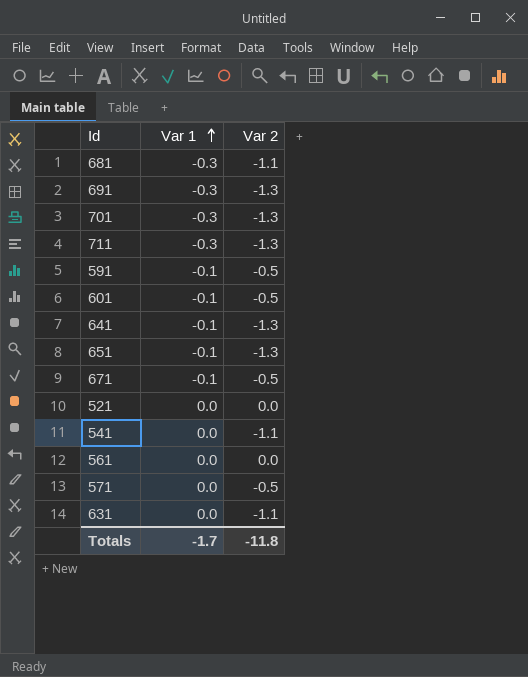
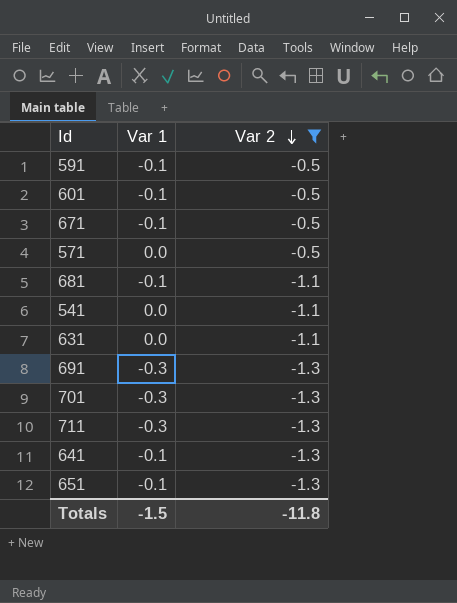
filter: none -> Var 2 != 0.0
row order: Var 1 ascending -> Var 2 descending
681 | Var 1: -0.3 -> -0.1
Totals | Var 1: -1.7 -> -1.5

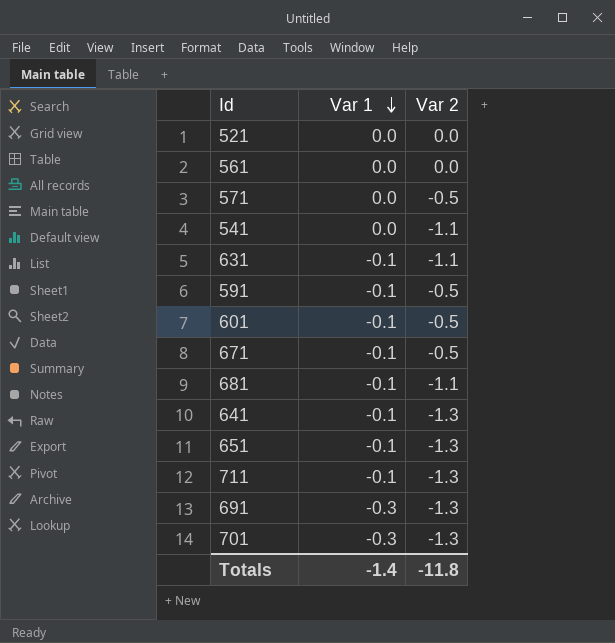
filter: Var 2 != 0.0 -> none
row order: Var 2 descending -> Var 1 descending
631 | Var 1: 0.0 -> -0.1
711 | Var 1: -0.3 -> -0.1
Totals | Var 1: -1.5 -> -1.4

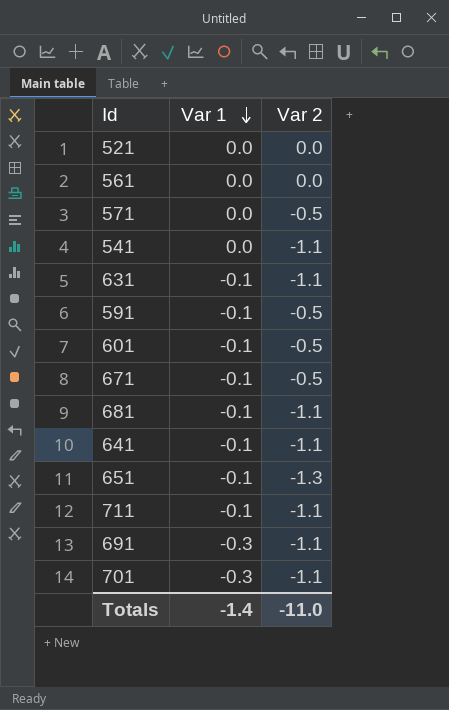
641 | Var 2: -1.3 -> -1.1
711 | Var 2: -1.3 -> -1.1
691 | Var 2: -1.3 -> -1.1
701 | Var 2: -1.3 -> -1.1
Totals | Var 2: -11.8 -> -11.0

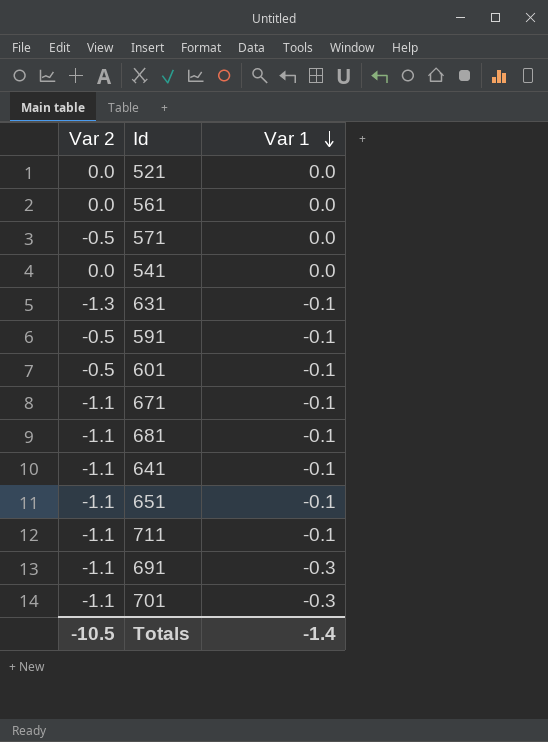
column Var 2 | position: 3 -> 1
541 | Var 2: -1.1 -> 0.0
631 | Var 2: -1.1 -> -1.3
671 | Var 2: -0.5 -> -1.1
651 | Var 2: -1.3 -> -1.1
Totals | Var 2: -11.0 -> -10.5

